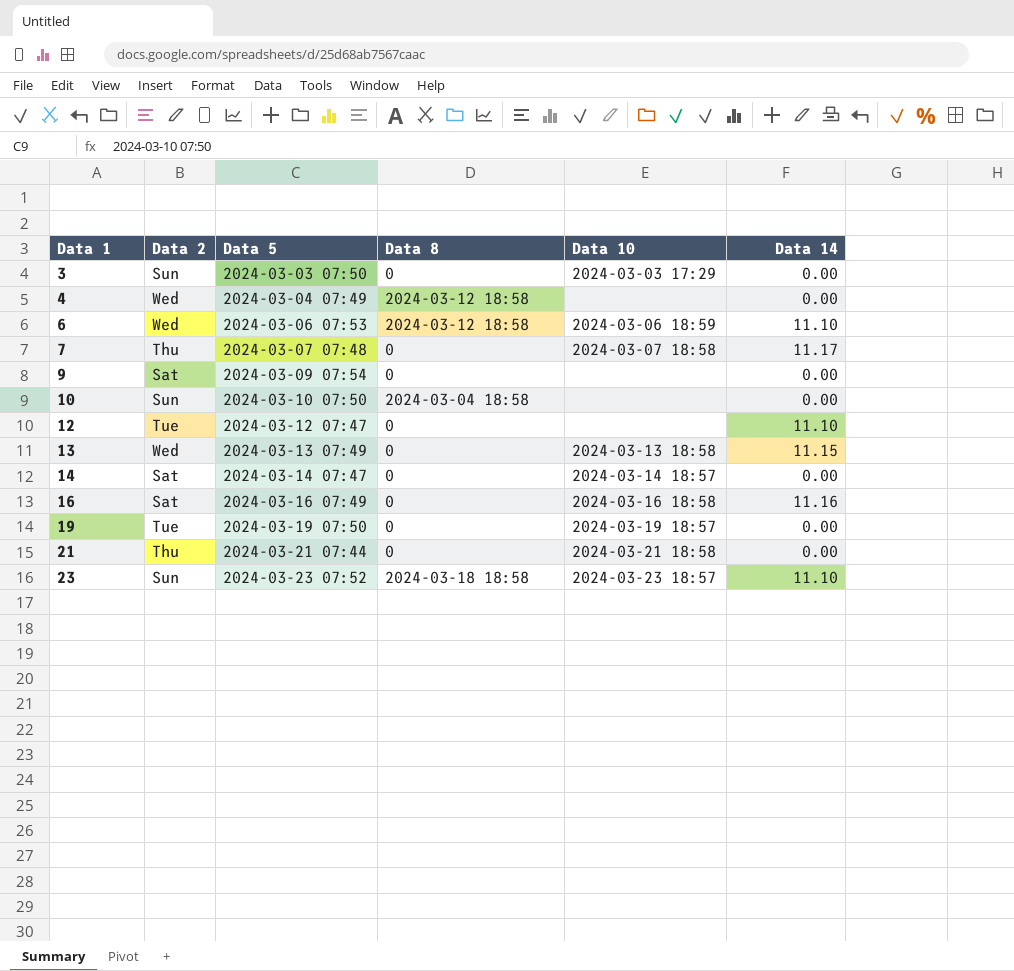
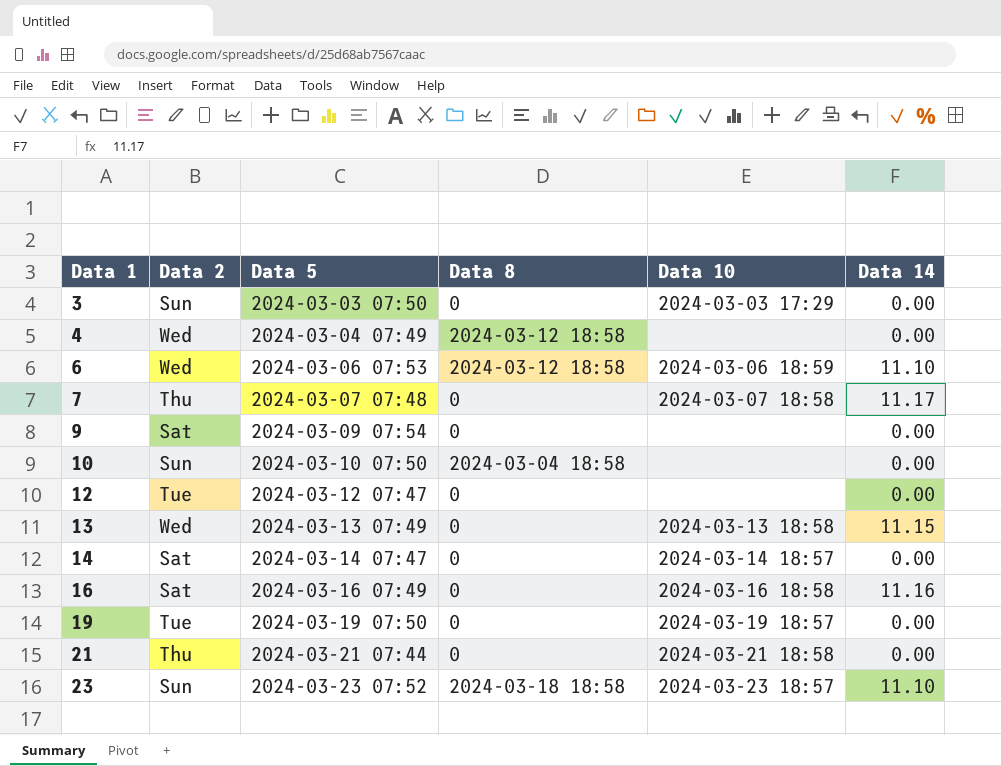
12 | Data 14: 11.10 -> 0.00

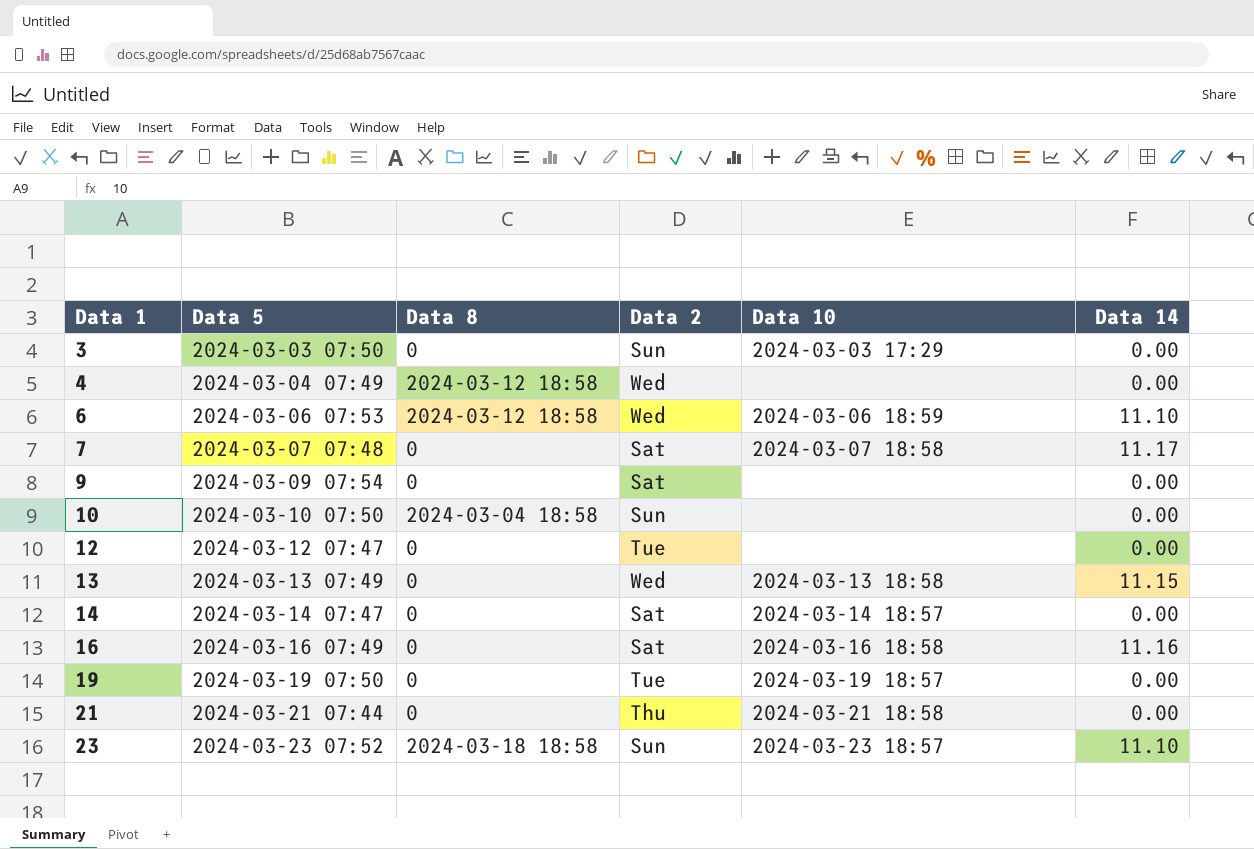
column Data 2 | position: 2 -> 4
7 | Data 2: Thu -> Sat

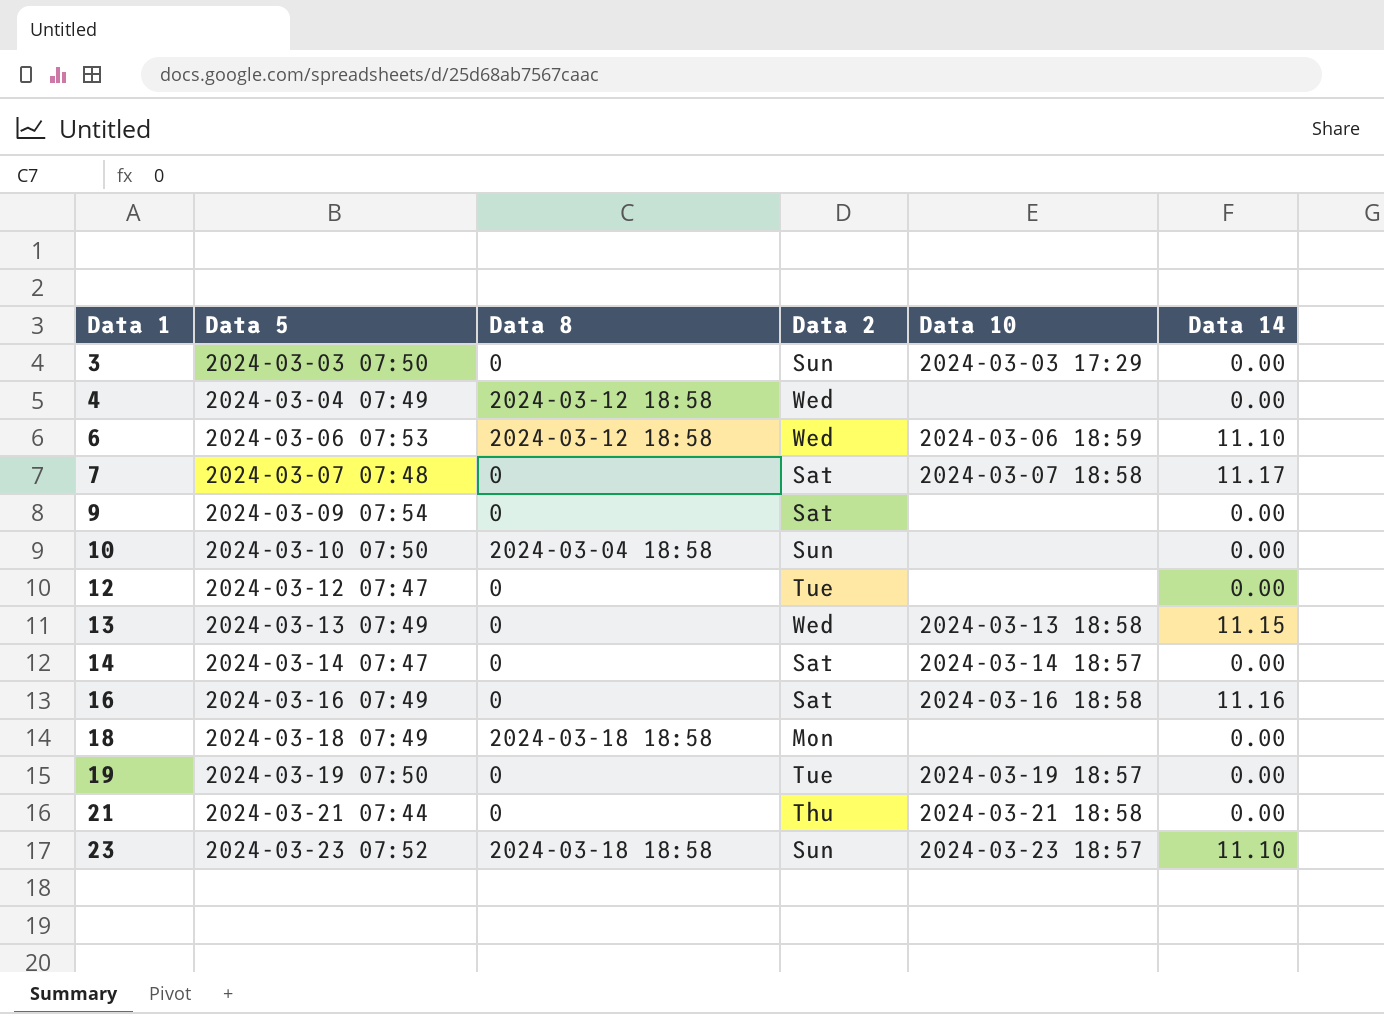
row 18: none -> 2024-03-18 07:49 | 2024-03-18 18:58 | Mon | none | 0.00

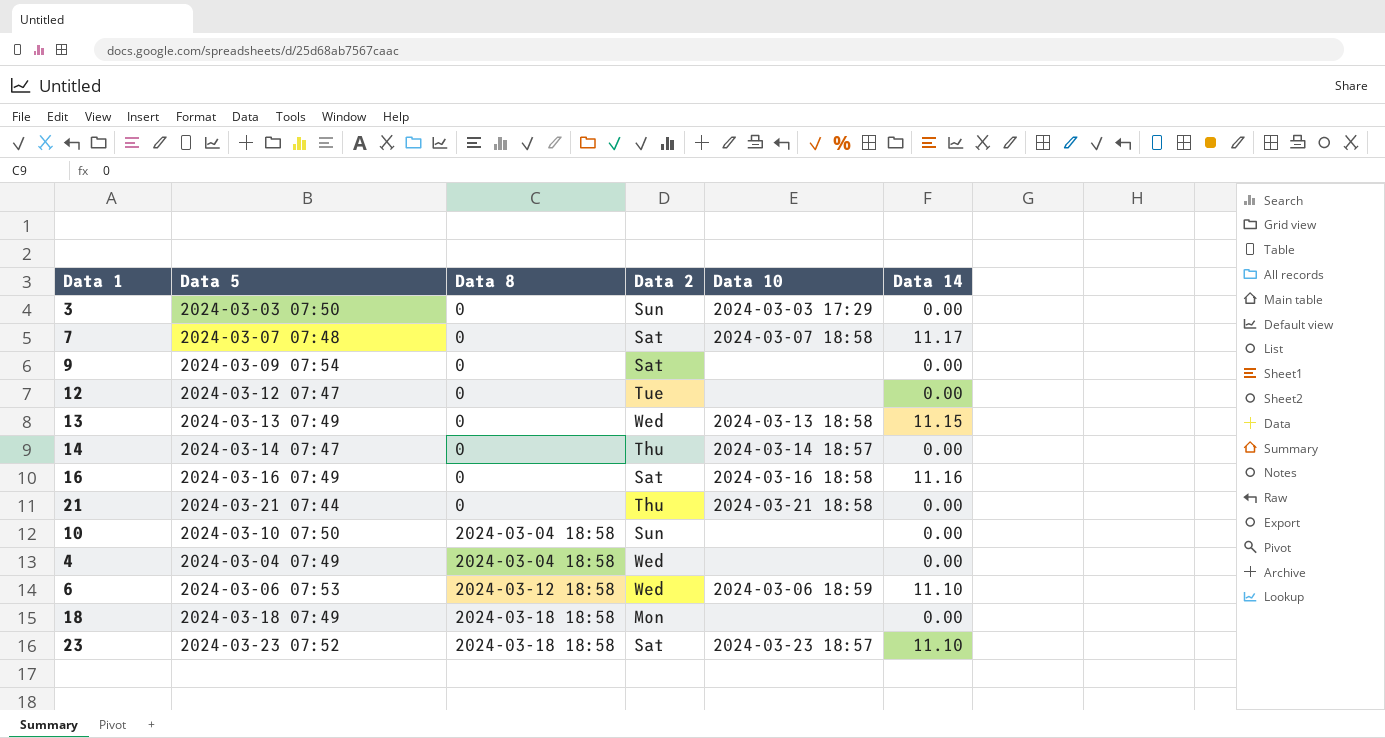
row order: Data 1 ascending -> Data 8 ascending
row 19: 2024-03-19 07:50 | 0 | Tue | 2024-03-19 18:57 | 0.00 -> none
14 | Data 2: Sat -> Thu
4 | Data 8: 2024-03-12 18:58 -> 2024-03-04 18:58
23 | Data 2: Sun -> Sat

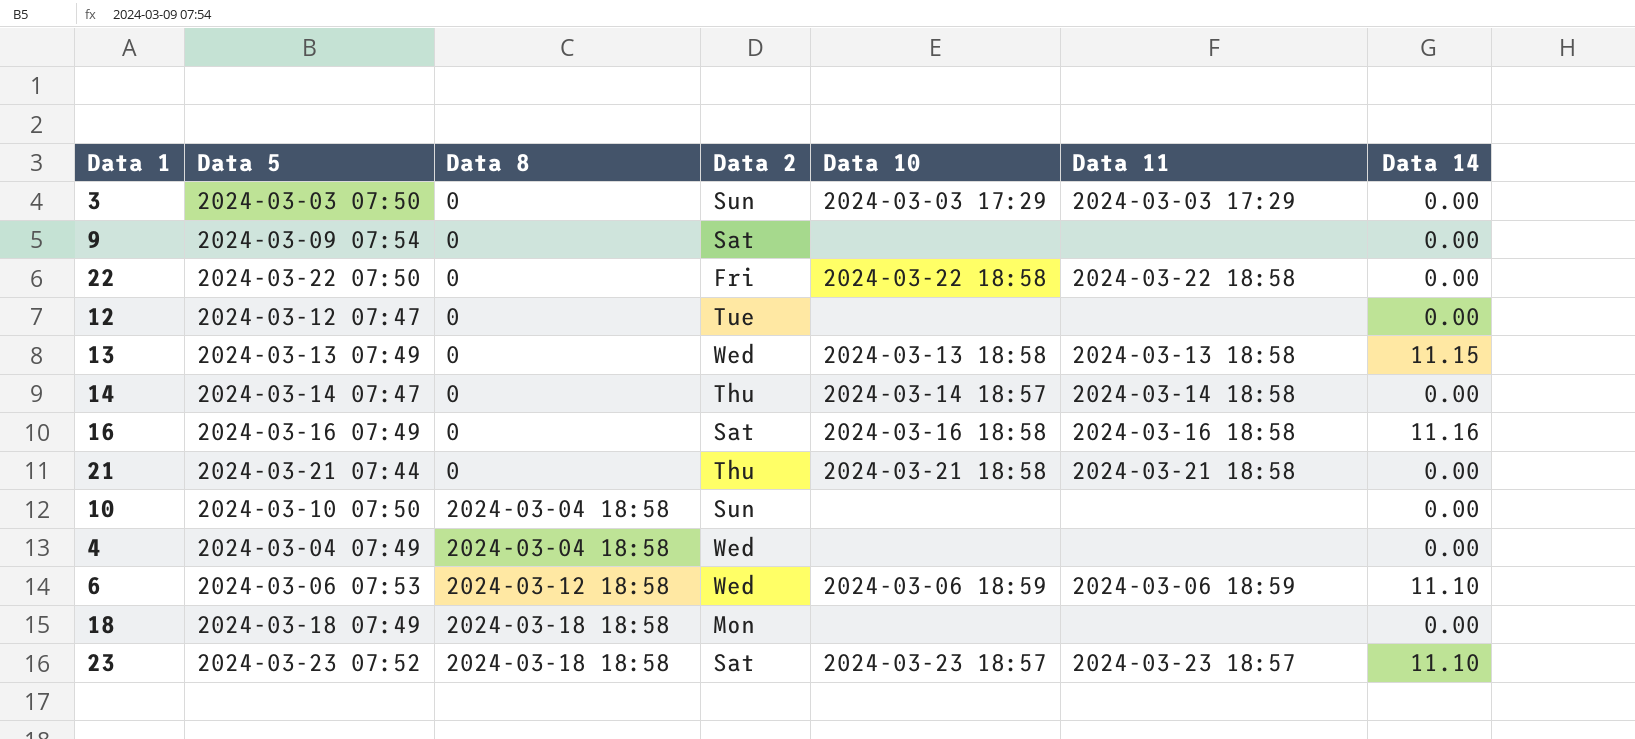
column Data 11 | position: none -> 6
row 7: 2024-03-07 07:48 | 0 | Sat | 2024-03-07 18:58 | 11.17 -> none
row 22: none -> 2024-03-22 07:50 | 0 | Fri | 2024-03-22 18:58 | 2024-03-22 18:58 | 0.00

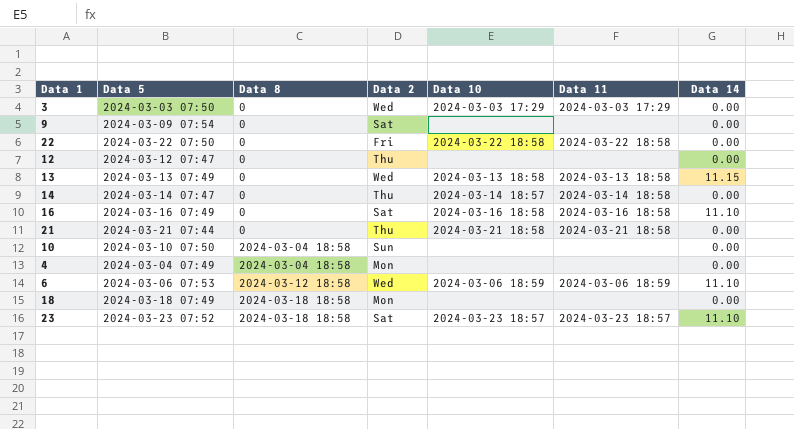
3 | Data 2: Sun -> Wed
12 | Data 2: Tue -> Thu
16 | Data 14: 11.16 -> 11.10
4 | Data 2: Wed -> Mon

